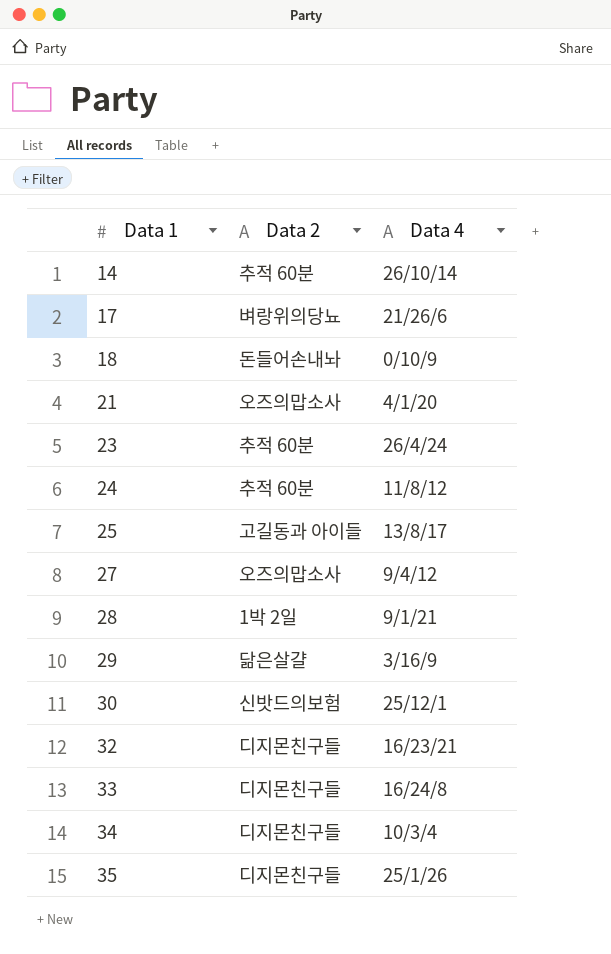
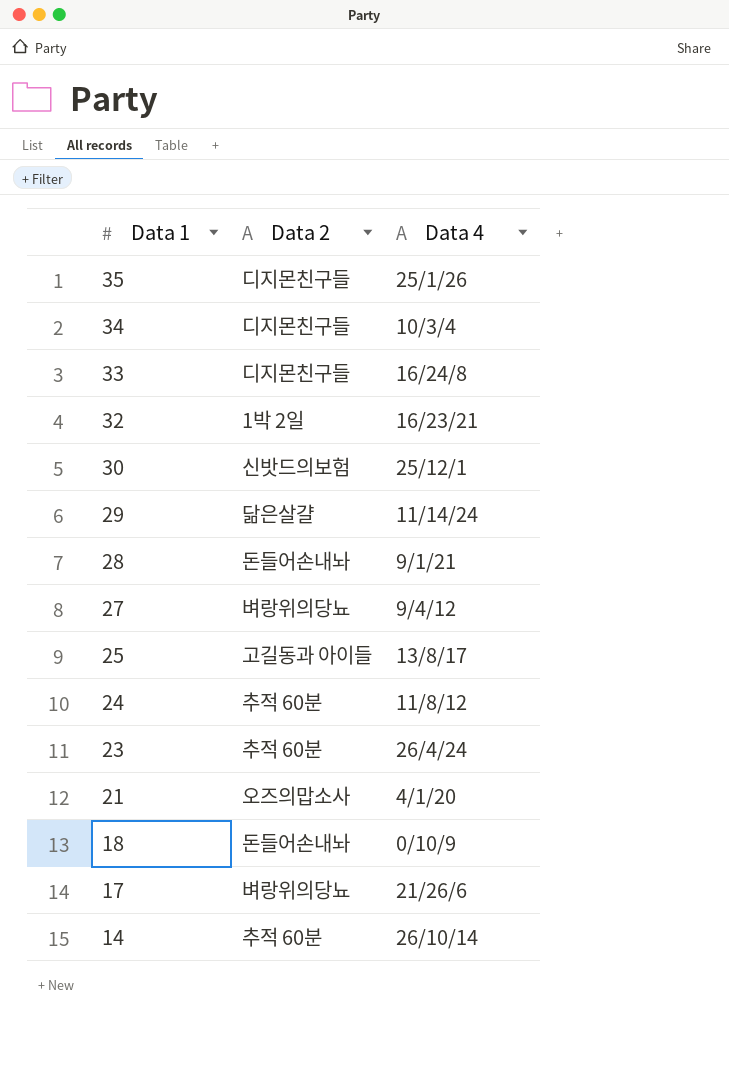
row order: Data 1 ascending -> Data 1 descending
32 | Data 2: 디지몬친구들 -> 1박 2일
29 | Data 4: 3/16/9 -> 11/14/24
28 | Data 2: 1박 2일 -> 돈들어손내놔
27 | Data 2: 오즈의맙소사 -> 벼랑위의당뇨

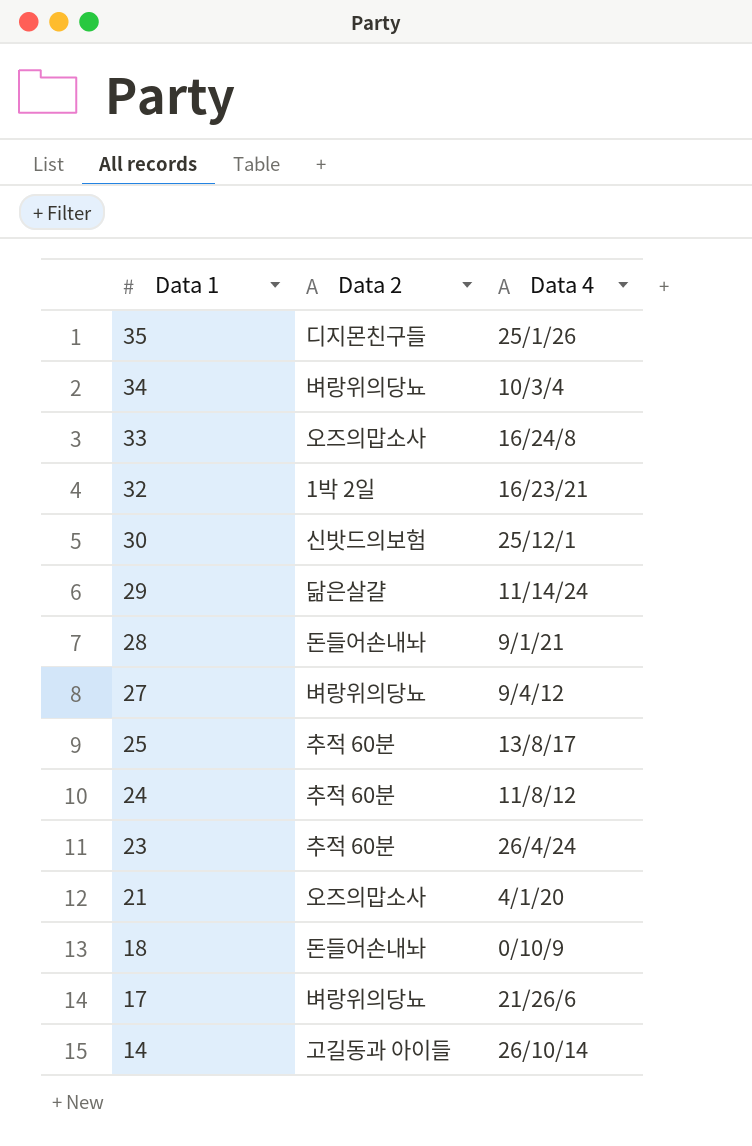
34 | Data 2: 디지몬친구들 -> 벼랑위의당뇨
33 | Data 2: 디지몬친구들 -> 오즈의맙소사
25 | Data 2: 고길동과 아이들 -> 추적 60분
14 | Data 2: 추적 60분 -> 고길동과 아이들

